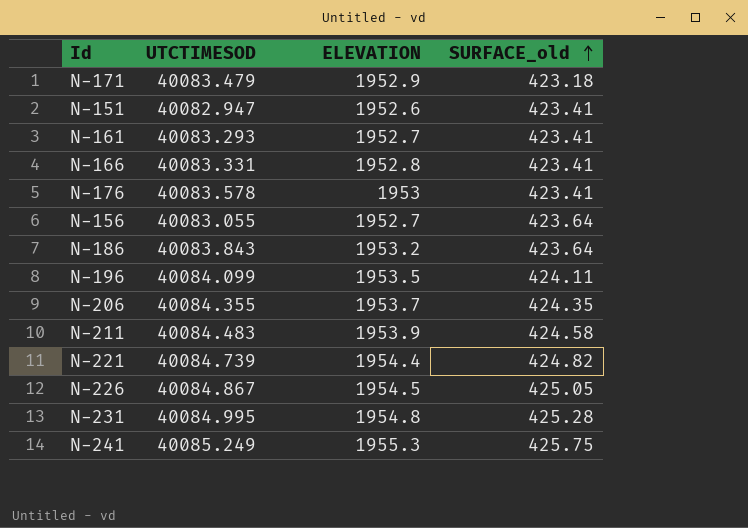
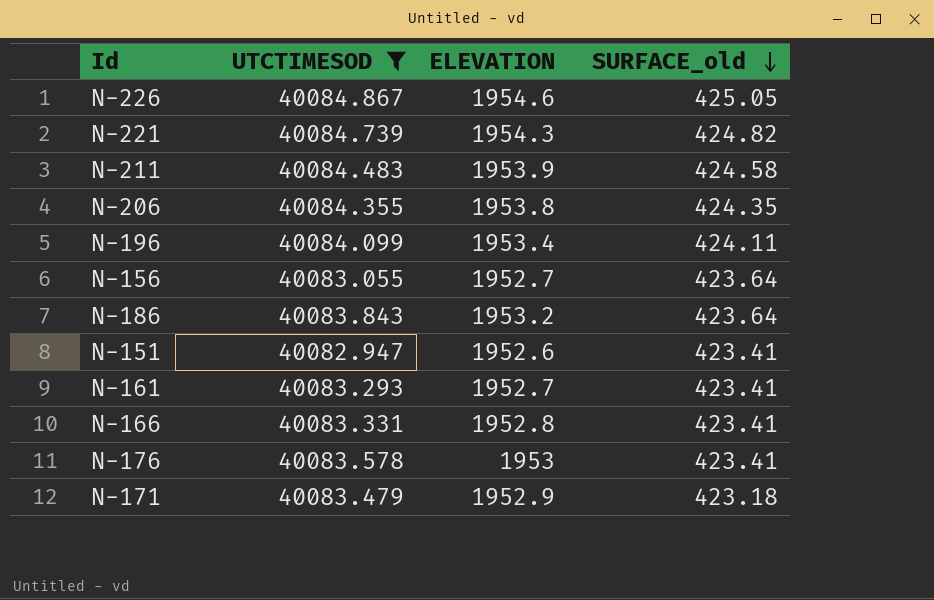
filter: none -> UTCTIMESOD <= 40084.867
row order: SURFACE_old ascending -> SURFACE_old descending
N-226 | ELEVATION: 1954.5 -> 1954.6
N-221 | ELEVATION: 1954.4 -> 1954.3
N-206 | ELEVATION: 1953.7 -> 1953.8
N-196 | ELEVATION: 1953.5 -> 1953.4

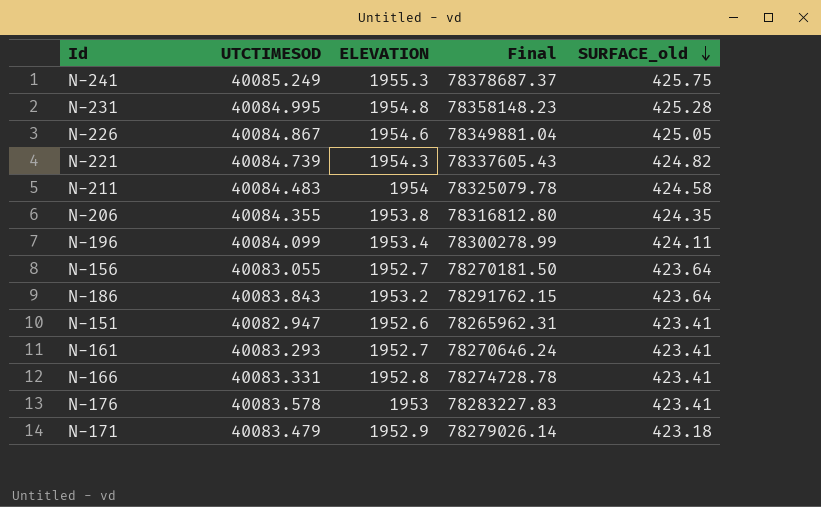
filter: UTCTIMESOD <= 40084.867 -> none
column Final | formula: none -> [UTCTIMESOD] * [ELEVATION]
N-211 | ELEVATION: 1953.9 -> 1954

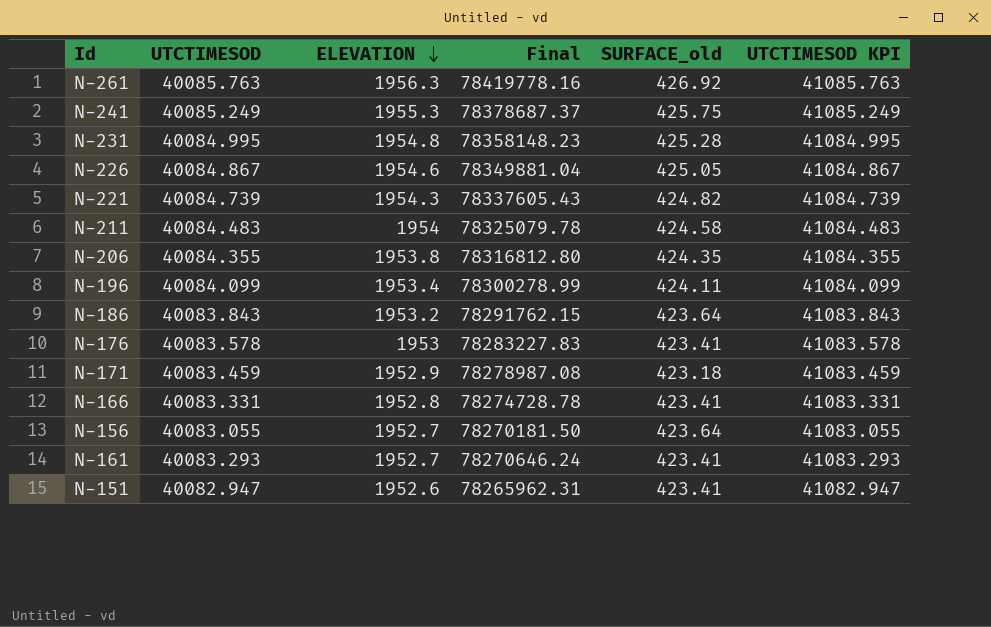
row order: SURFACE_old descending -> ELEVATION descending
column UTCTIMESOD KPI | formula: none -> [UTCTIMESOD] + 1000
row N-261: none -> 40085.763 | 1956.3 | 78419778.16 | 426.92 | 41085.763
N-171 | UTCTIMESOD: 40083.479 -> 40083.459
N-171 | Final: 78279026.14 -> 78278987.08

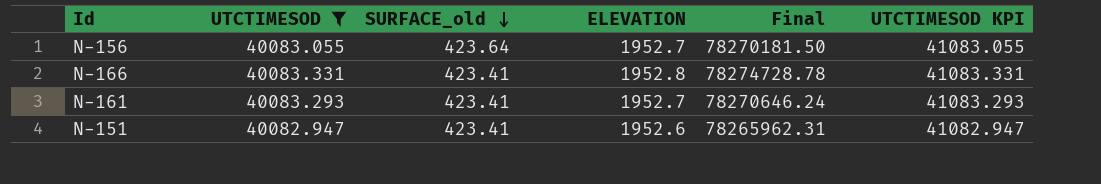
filter: none -> UTCTIMESOD <= 40083.331
row order: ELEVATION descending -> SURFACE_old descending
column SURFACE_old | position: 5 -> 3

